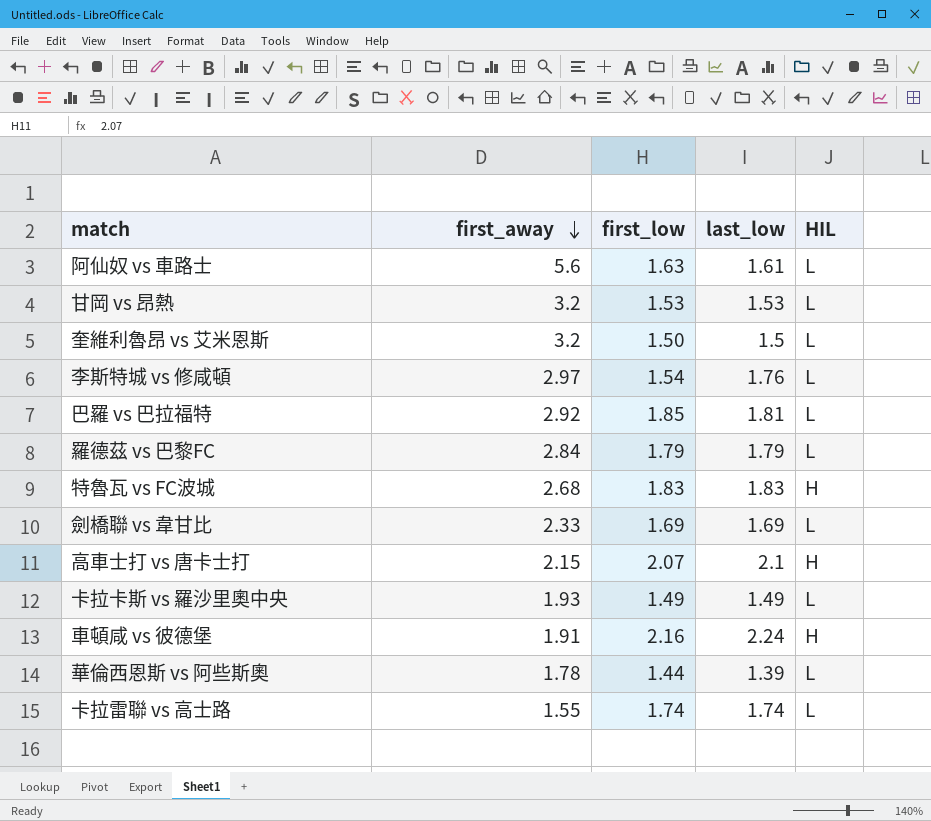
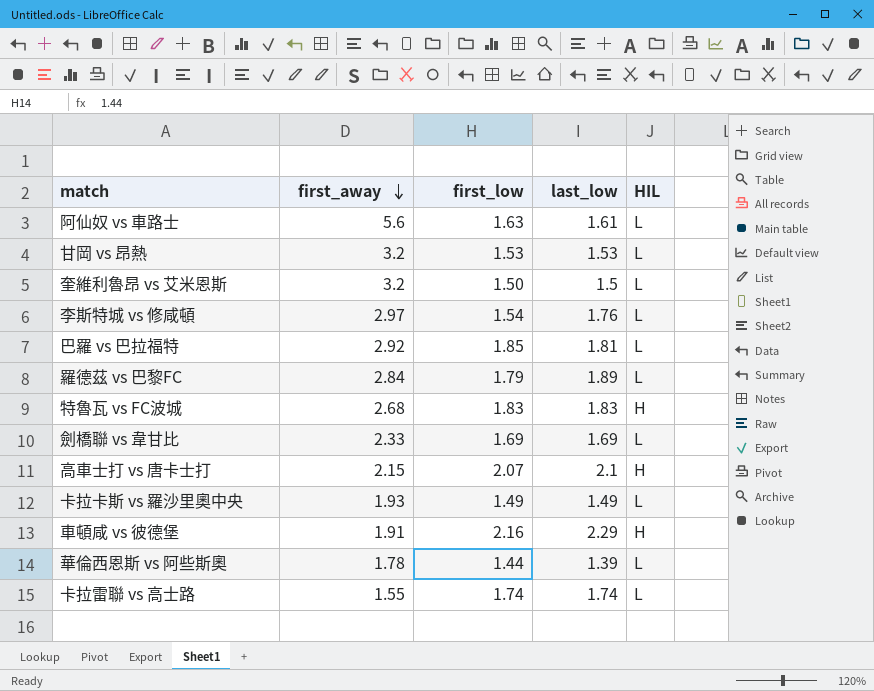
羅德茲 vs 巴黎FC | last_low: 1.79 -> 1.89
車頓咸 vs 彼德堡 | last_low: 2.24 -> 2.29

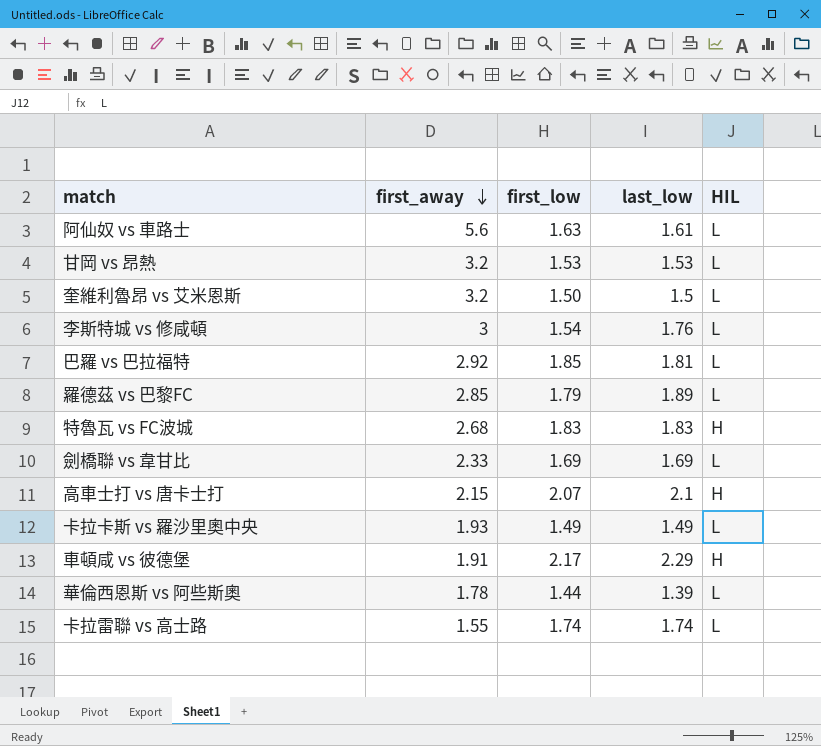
李斯特城 vs 修咸頓 | first_away: 2.97 -> 3
羅德茲 vs 巴黎FC | first_away: 2.84 -> 2.85
車頓咸 vs 彼德堡 | first_low: 2.16 -> 2.17

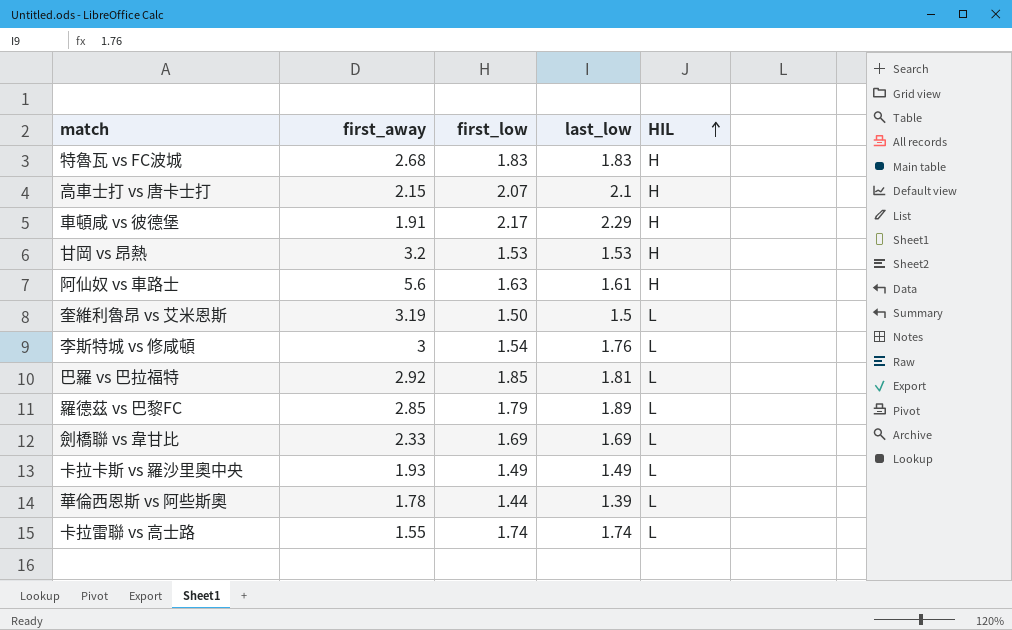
row order: first_away descending -> HIL ascending
甘岡 vs 昂熱 | HIL: L -> H
阿仙奴 vs 車路士 | HIL: L -> H
奎維利魯昂 vs 艾米恩斯 | first_away: 3.2 -> 3.19

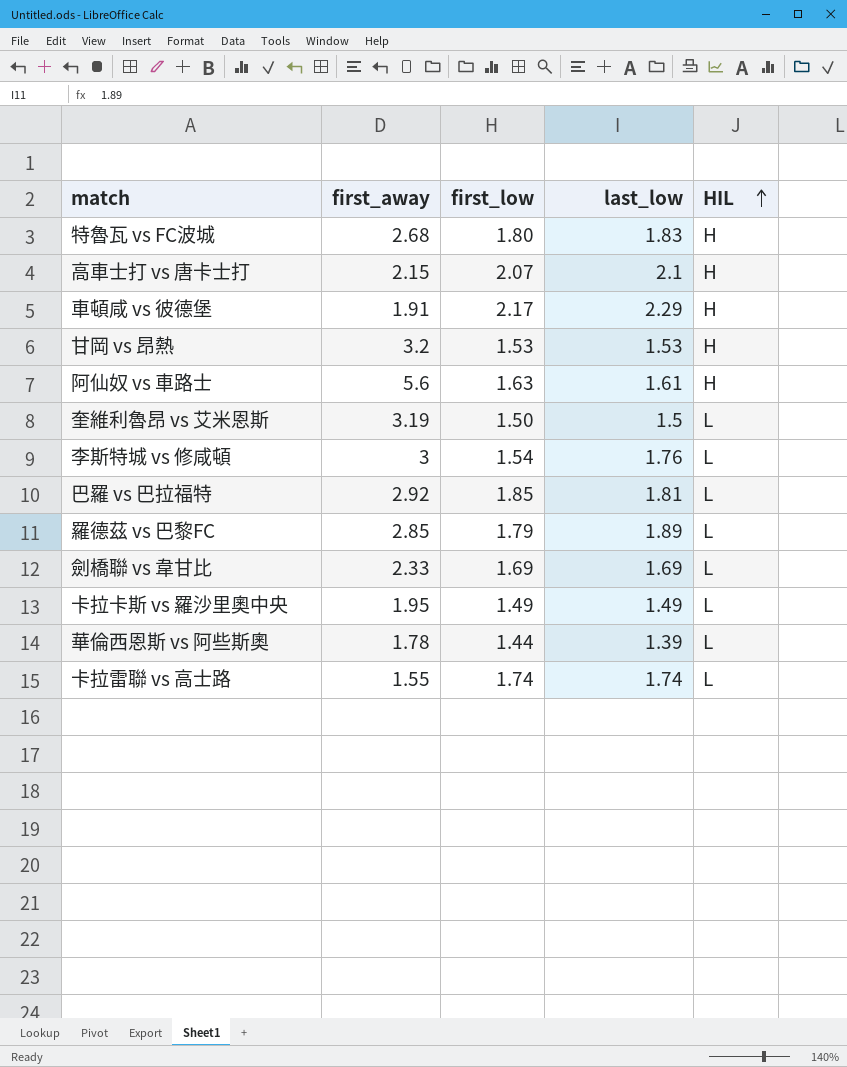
特魯瓦 vs FC波城 | first_low: 1.83 -> 1.80
卡拉卡斯 vs 羅沙里奧中央 | first_away: 1.93 -> 1.95

